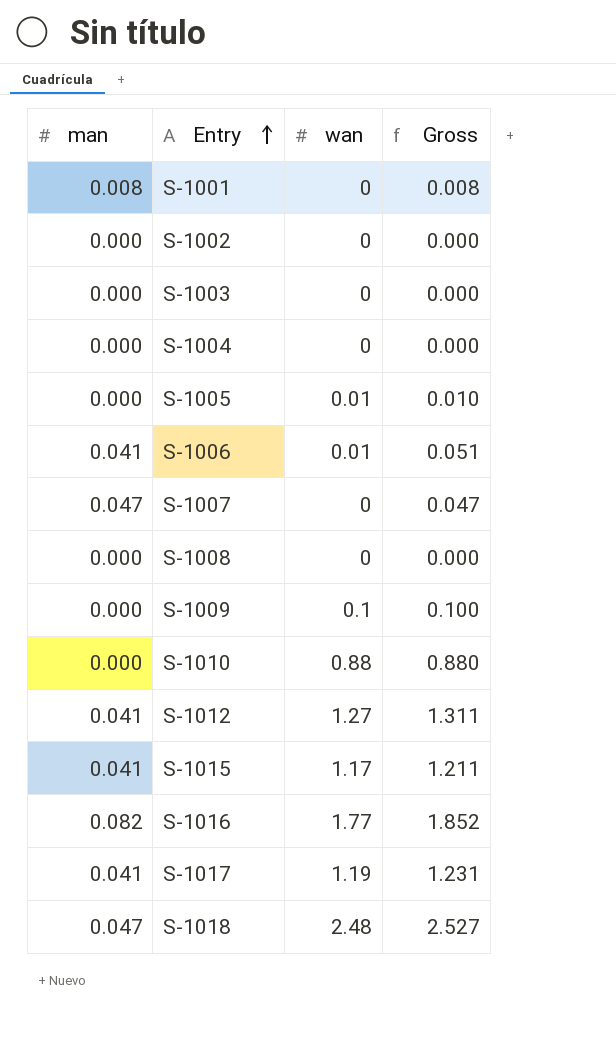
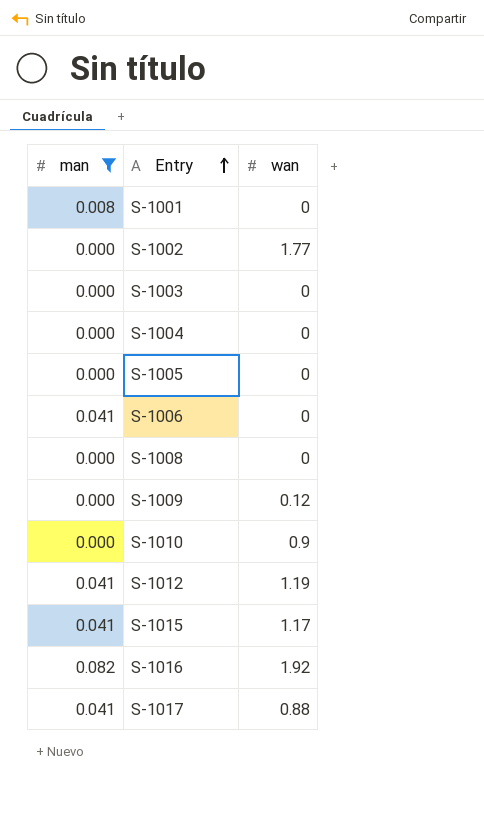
filter: none -> man != 0.047
column Gross | formula: [man] + [wan] -> none
S-1002 | wan: 0 -> 1.77
S-1005 | wan: 0.01 -> 0
S-1006 | wan: 0.01 -> 0
S-1009 | wan: 0.1 -> 0.12
S-1010 | wan: 0.88 -> 0.9
S-1012 | wan: 1.27 -> 1.19
S-1016 | wan: 1.77 -> 1.92
S-1017 | wan: 1.19 -> 0.88

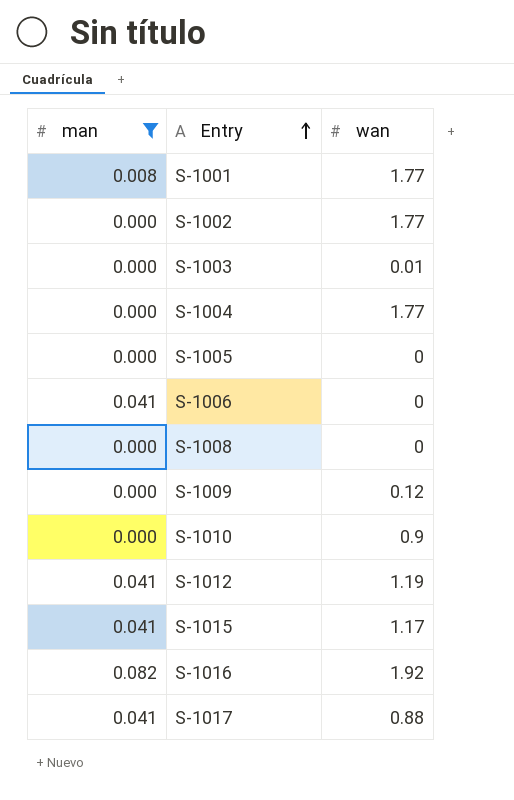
S-1001 | wan: 0 -> 1.77
S-1003 | wan: 0 -> 0.01
S-1004 | wan: 0 -> 1.77

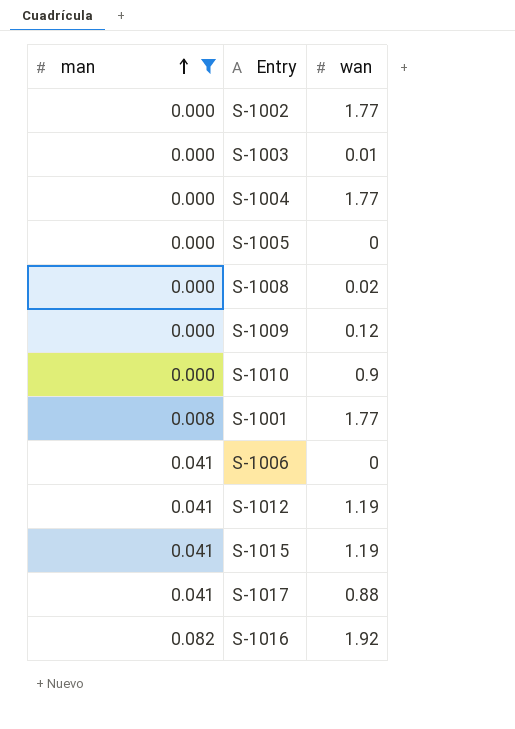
row order: Entry ascending -> man ascending
S-1008 | wan: 0 -> 0.02
S-1015 | wan: 1.17 -> 1.19

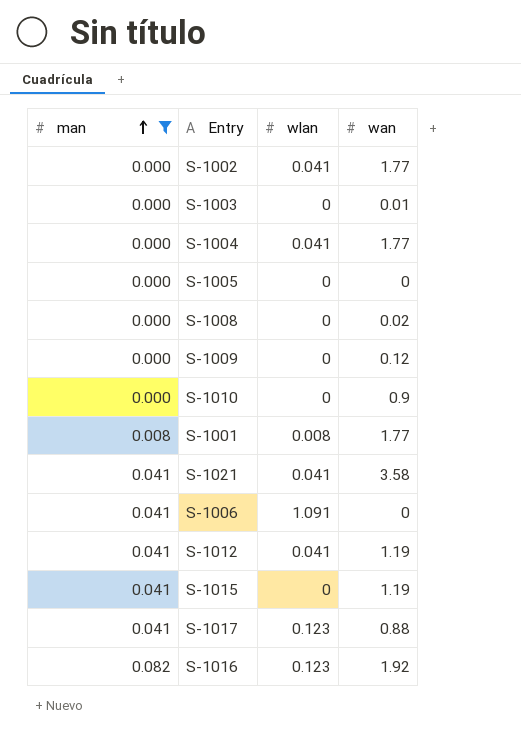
column wlan | position: none -> 3
row S-1021: none -> 0.041 | 0.041 | 3.58

